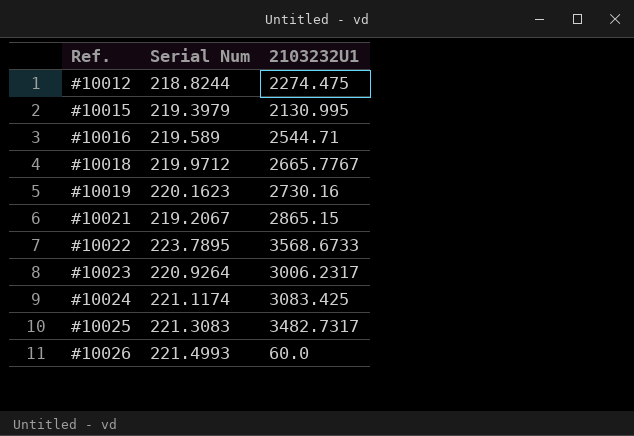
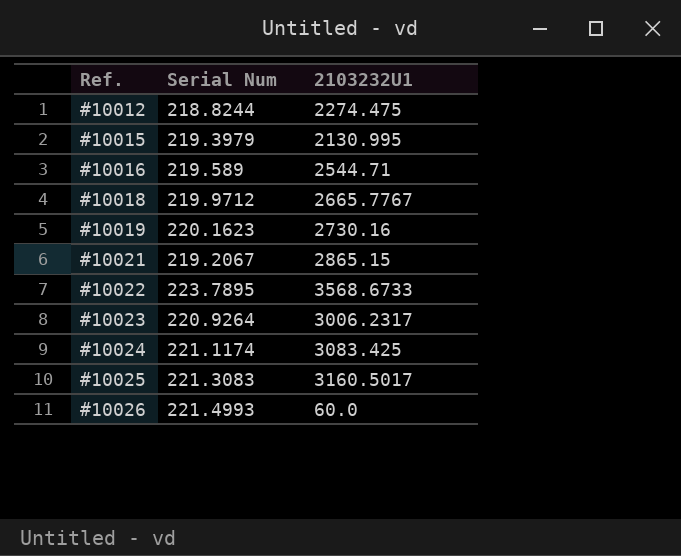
#10025 | 2103232U1: 3482.7317 -> 3160.5017

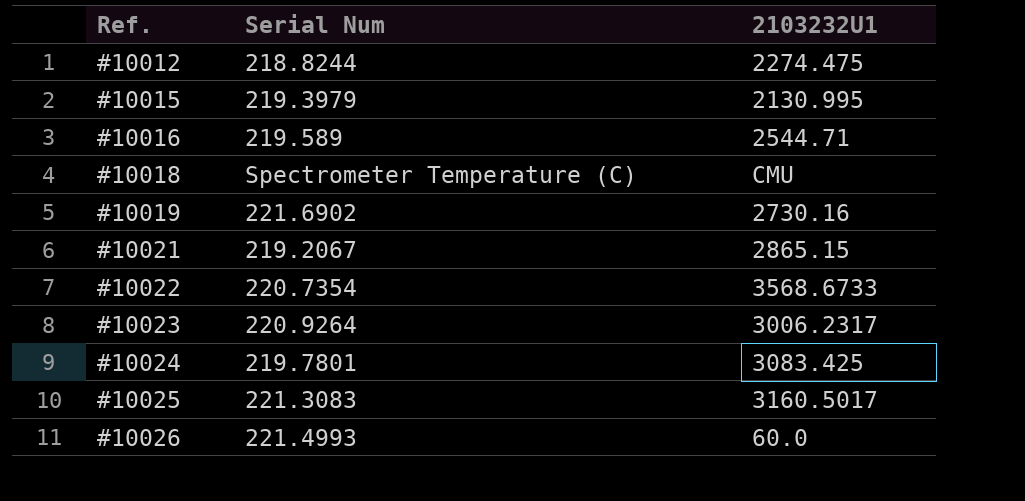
#10018 | Serial Num: 219.9712 -> Spectrometer Temperature (C)
#10018 | 2103232U1: 2665.7767 -> CMU
#10019 | Serial Num: 220.1623 -> 221.6902
#10022 | Serial Num: 223.7895 -> 220.7354
#10024 | Serial Num: 221.1174 -> 219.7801

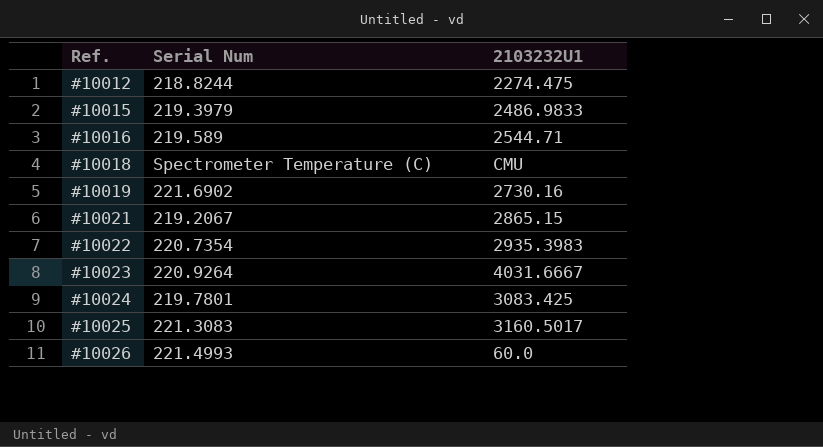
#10015 | 2103232U1: 2130.995 -> 2486.9833
#10022 | 2103232U1: 3568.6733 -> 2935.3983
#10023 | 2103232U1: 3006.2317 -> 4031.6667

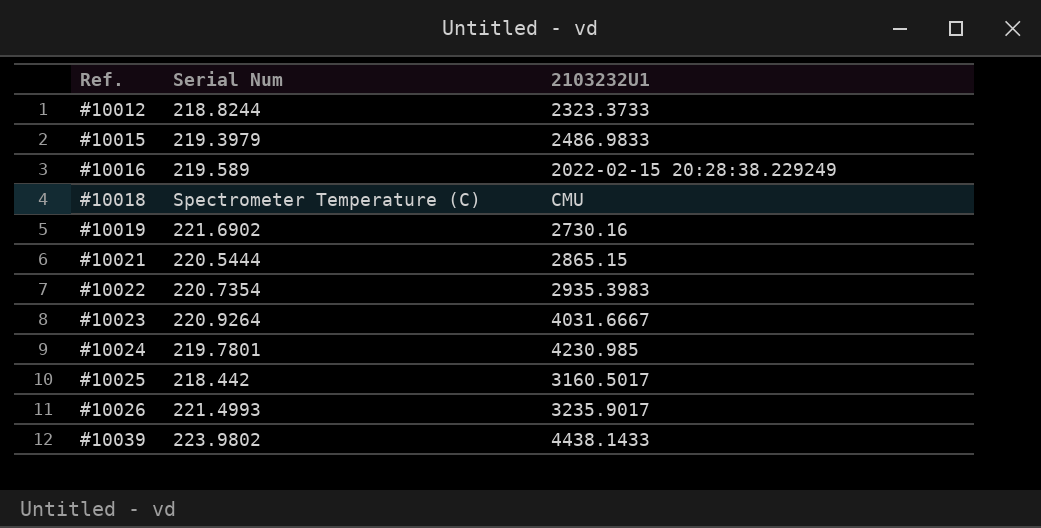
#10012 | 2103232U1: 2274.475 -> 2323.3733
#10016 | 2103232U1: 2544.71 -> 2022-02-15 20:28:38.229249
#10021 | Serial Num: 219.2067 -> 220.5444
#10024 | 2103232U1: 3083.425 -> 4230.985
#10025 | Serial Num: 221.3083 -> 218.442
#10026 | 2103232U1: 60.0 -> 3235.9017
row #10039: none -> 223.9802 | 4438.1433

